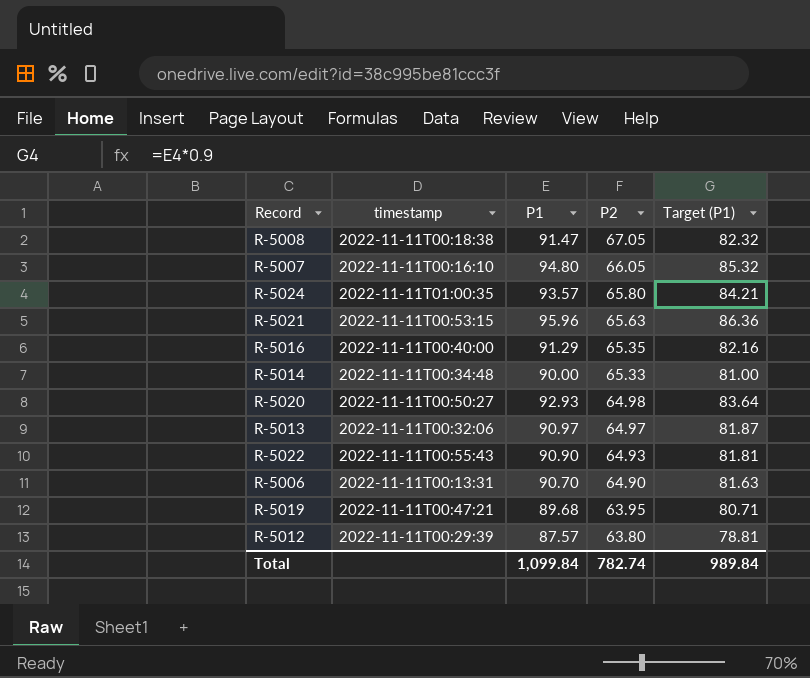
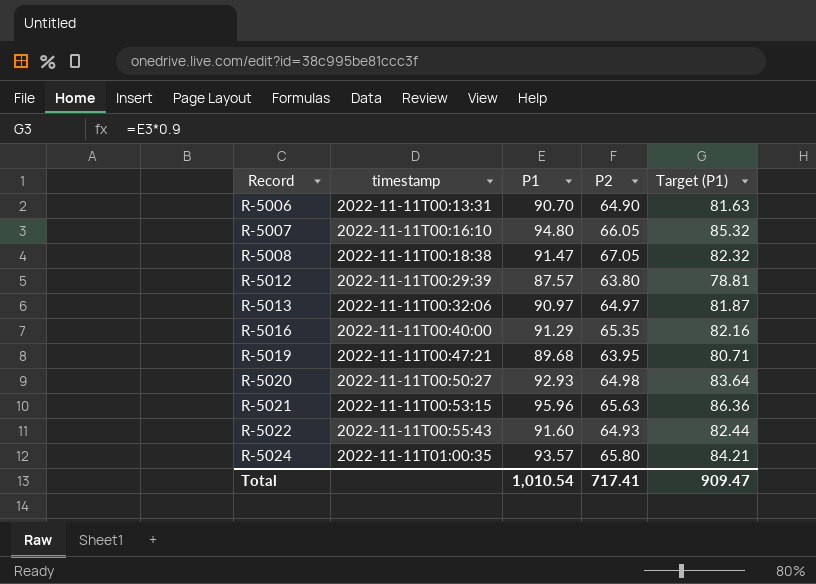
row order: P2 descending -> Record ascending
row R-5014: 2022-11-11T00:34:48 | 90.00 | 65.33 | 81.00 -> none
R-5022 | P1: 90.90 -> 91.60
R-5022 | Target (P1): 81.81 -> 82.44
Total | P1: 1,099.84 -> 1,010.54
Total | P2: 782.74 -> 717.41
Total | Target (P1): 989.84 -> 909.47

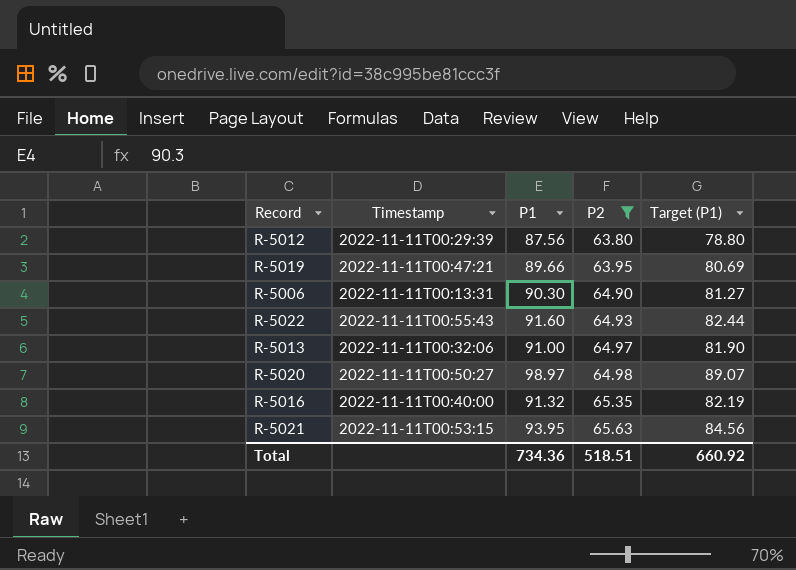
filter: none -> P2 <= 65.63
row order: Record ascending -> P2 ascending
column name: timestamp -> Timestamp
R-5012 | P1: 87.57 -> 87.56
R-5012 | Target (P1): 78.81 -> 78.80
R-5019 | P1: 89.68 -> 89.66
R-5019 | Target (P1): 80.71 -> 80.69
R-5006 | P1: 90.70 -> 90.30
R-5006 | Target (P1): 81.63 -> 81.27
R-5013 | P1: 90.97 -> 91.00
R-5013 | Target (P1): 81.87 -> 81.90
R-5020 | P1: 92.93 -> 98.97
R-5020 | Target (P1): 83.64 -> 89.07
R-5016 | P1: 91.29 -> 91.32
R-5016 | Target (P1): 82.16 -> 82.19
R-5021 | P1: 95.96 -> 93.95
R-5021 | Target (P1): 86.36 -> 84.56
Total | P1: 1,010.54 -> 734.36
Total | P2: 717.41 -> 518.51
Total | Target (P1): 909.47 -> 660.92

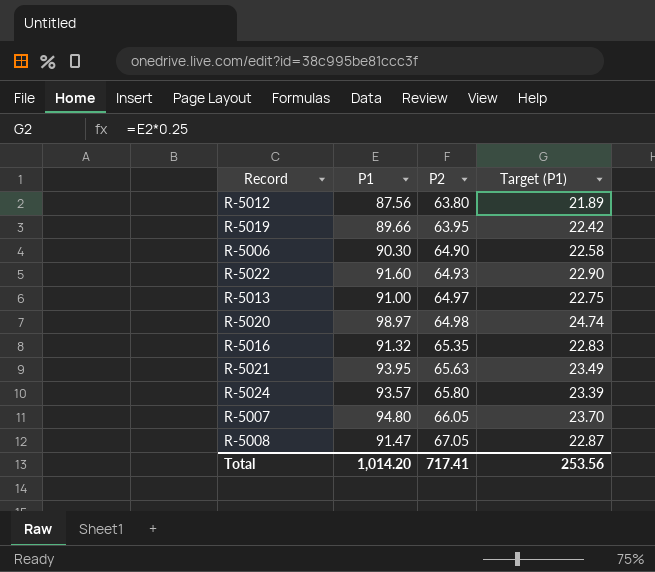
filter: P2 <= 65.63 -> none
column Timestamp | position: 2 -> none
column Target (P1) | formula: [P1] * 0.9 -> [P1] * 0.25
Total | P1: 734.36 -> 1,014.20
Total | P2: 518.51 -> 717.41
Total | Target (P1): 660.92 -> 253.56

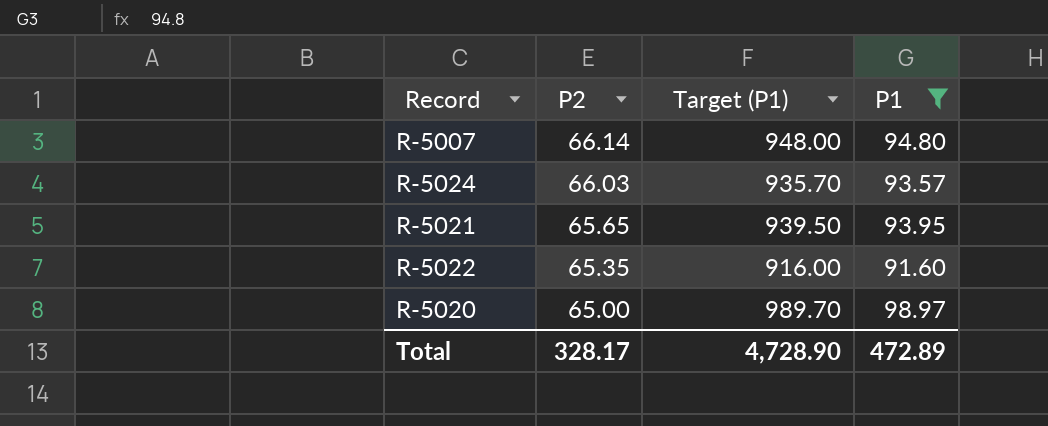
filter: none -> P1 >= 91.60
row order: P2 ascending -> P2 descending
column Target (P1) | formula: [P1] * 0.25 -> [P1] * 10
column P1 | position: 2 -> 4
R-5007 | P2: 66.05 -> 66.14
R-5024 | P2: 65.80 -> 66.03
R-5021 | P2: 65.63 -> 65.65
R-5022 | P2: 64.93 -> 65.35
R-5020 | P2: 64.98 -> 65.00
Total | P2: 717.41 -> 328.17
Total | Target (P1): 253.56 -> 4,728.90
Total | P1: 1,014.20 -> 472.89

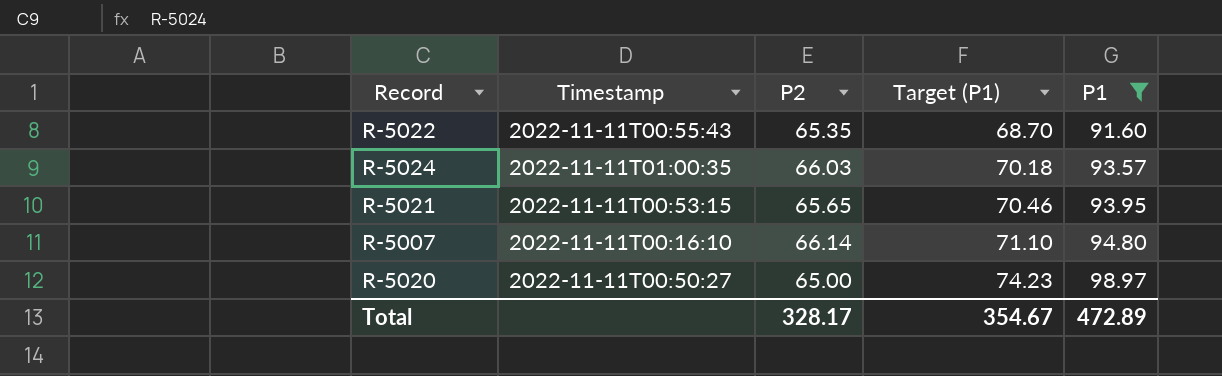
row order: P2 descending -> Target (P1) ascending
column Timestamp | position: none -> 2
column Target (P1) | formula: [P1] * 10 -> [P1] * 0.75
Total | Target (P1): 4,728.90 -> 354.67

